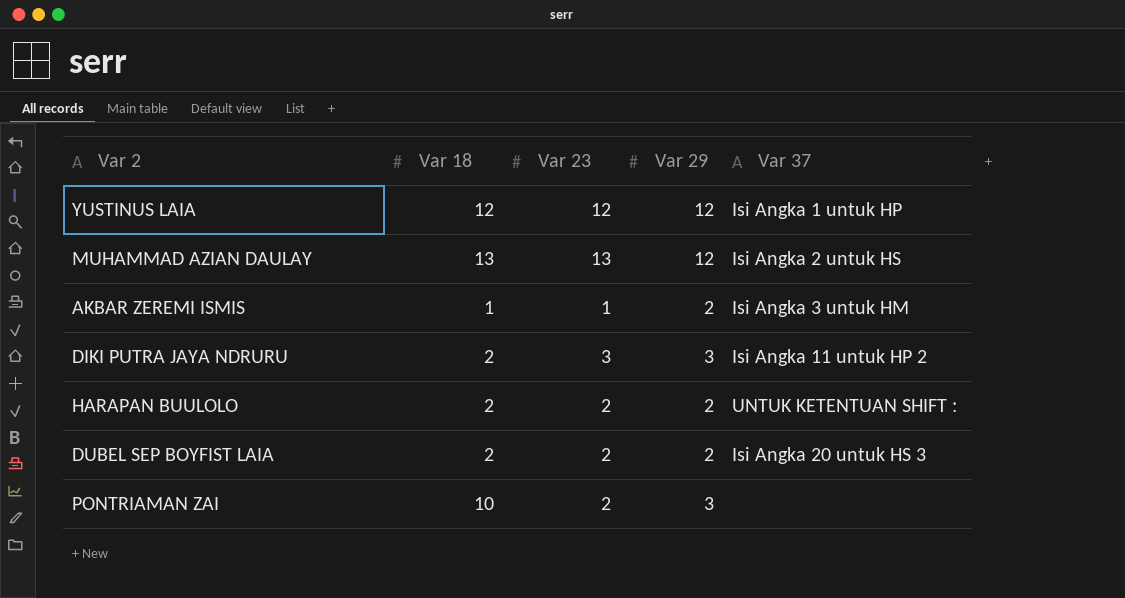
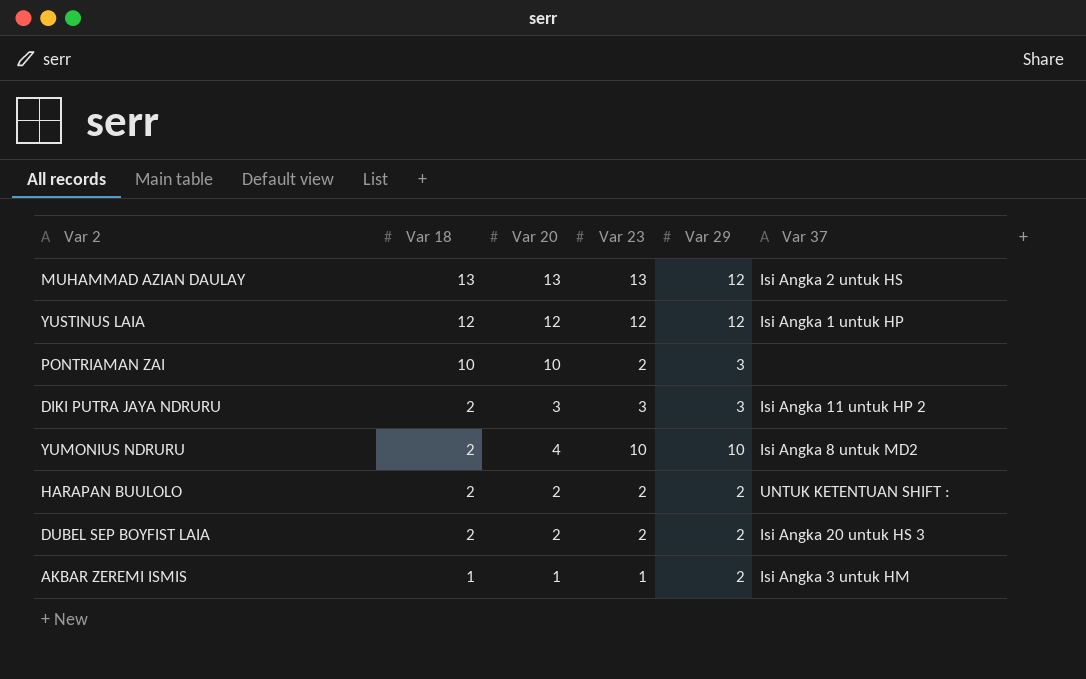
row order: none -> Var 18 descending
column Var 20 | position: none -> 3
row YUMONIUS NDRURU: none -> 2 | 4 | 10 | 10 | Isi Angka 8 untuk MD2

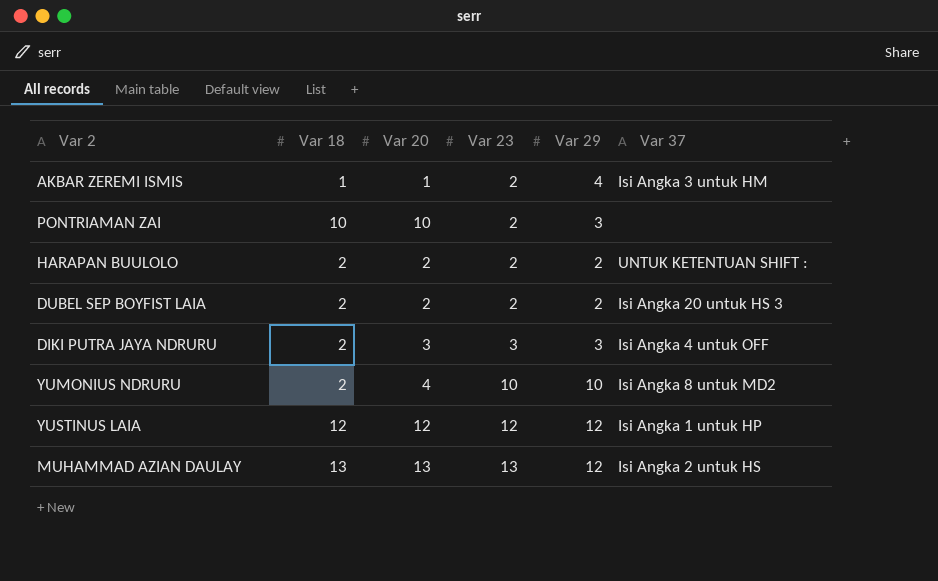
row order: Var 18 descending -> Var 23 ascending
AKBAR ZEREMI ISMIS | Var 23: 1 -> 2
AKBAR ZEREMI ISMIS | Var 29: 2 -> 4
DIKI PUTRA JAYA NDRURU | Var 37: Isi Angka 11 untuk HP 2 -> Isi Angka 4 untuk OFF

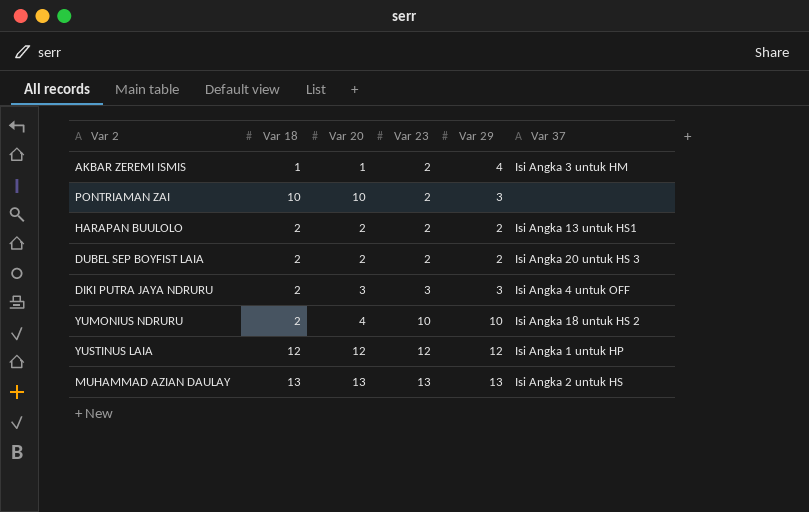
HARAPAN BUULOLO | Var 37: UNTUK KETENTUAN SHIFT : -> Isi Angka 13 untuk HS1
YUMONIUS NDRURU | Var 37: Isi Angka 8 untuk MD2 -> Isi Angka 18 untuk HS 2
MUHAMMAD AZIAN DAULAY | Var 29: 12 -> 13

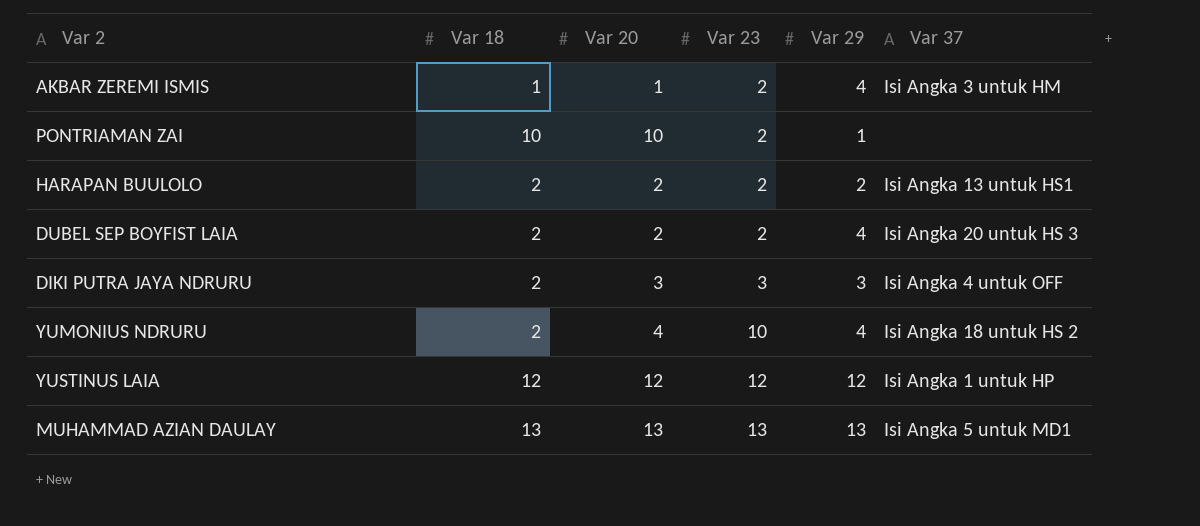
PONTRIAMAN ZAI | Var 29: 3 -> 1
DUBEL SEP BOYFIST LAIA | Var 29: 2 -> 4
YUMONIUS NDRURU | Var 29: 10 -> 4
MUHAMMAD AZIAN DAULAY | Var 37: Isi Angka 2 untuk HS -> Isi Angka 5 untuk MD1

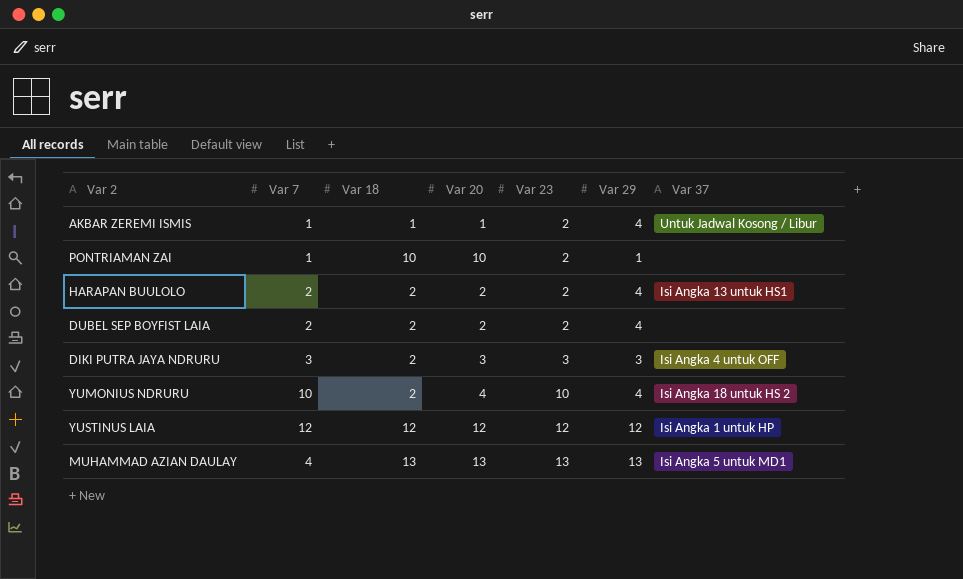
column Var 7 | position: none -> 2
AKBAR ZEREMI ISMIS | Var 37: Isi Angka 3 untuk HM -> Untuk Jadwal Kosong / Libur
HARAPAN BUULOLO | Var 29: 2 -> 4
DUBEL SEP BOYFIST LAIA | Var 37: Isi Angka 20 untuk HS 3 -> none

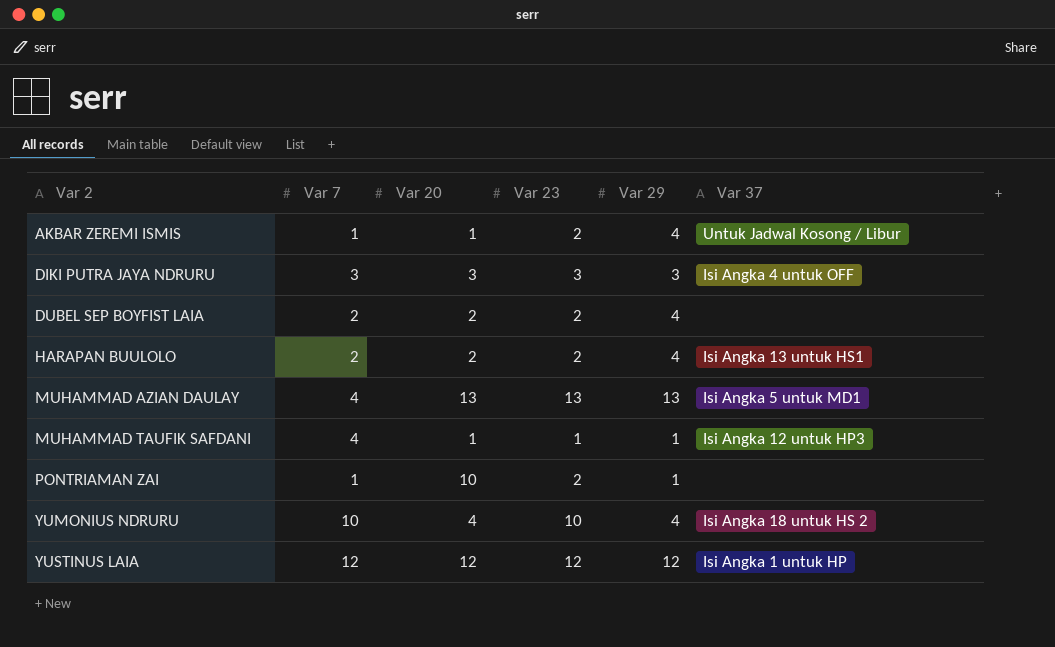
row order: Var 23 ascending -> Var 2 ascending
column Var 18 | position: 3 -> none
row MUHAMMAD TAUFIK SAFDANI: none -> 4 | 1 | 1 | 1 | Isi Angka 12 untuk HP3

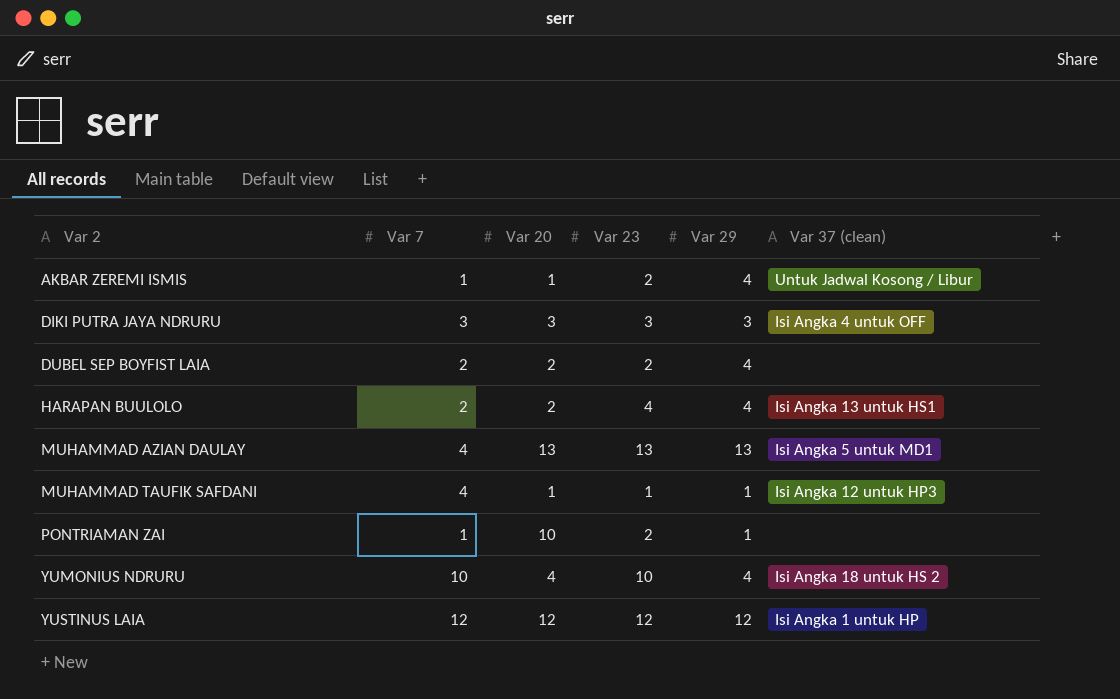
column name: Var 37 -> Var 37 (clean)
HARAPAN BUULOLO | Var 23: 2 -> 4

